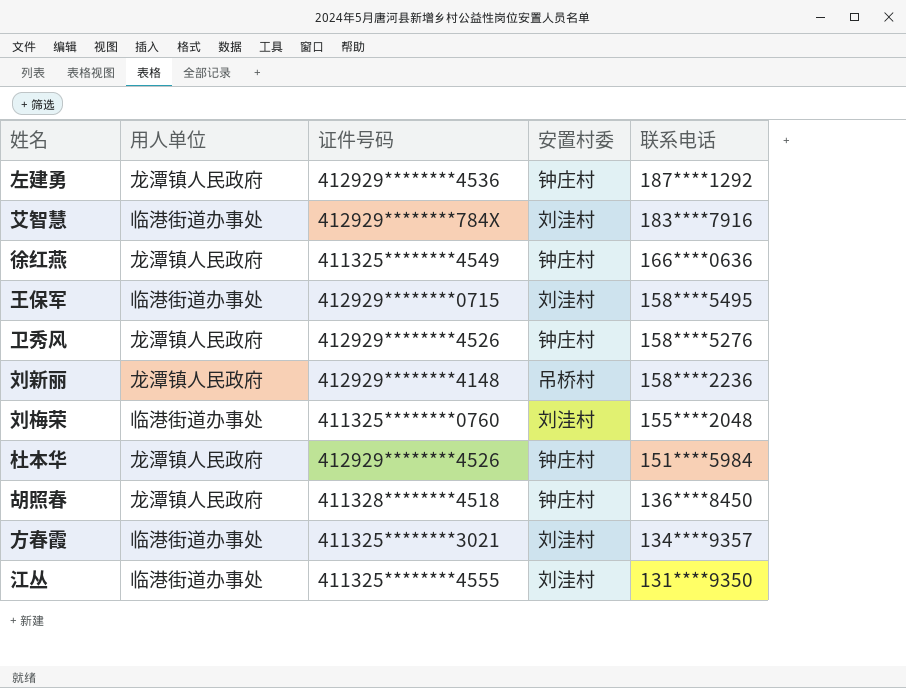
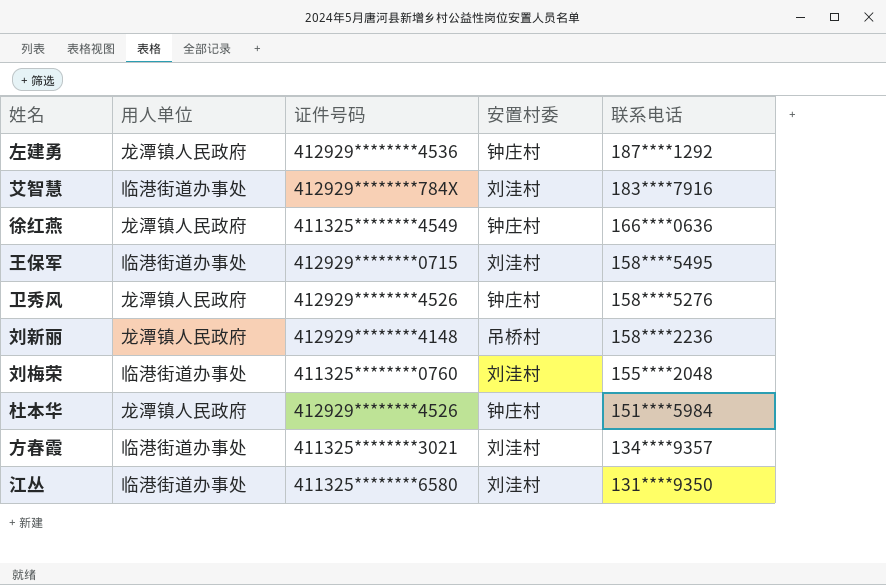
row 胡照春: 龙潭镇人民政府 | 411328********4518 | 钟庄村 | 136****8450 -> none
江丛 | 证件号码: 411325********4555 -> 411325********6580

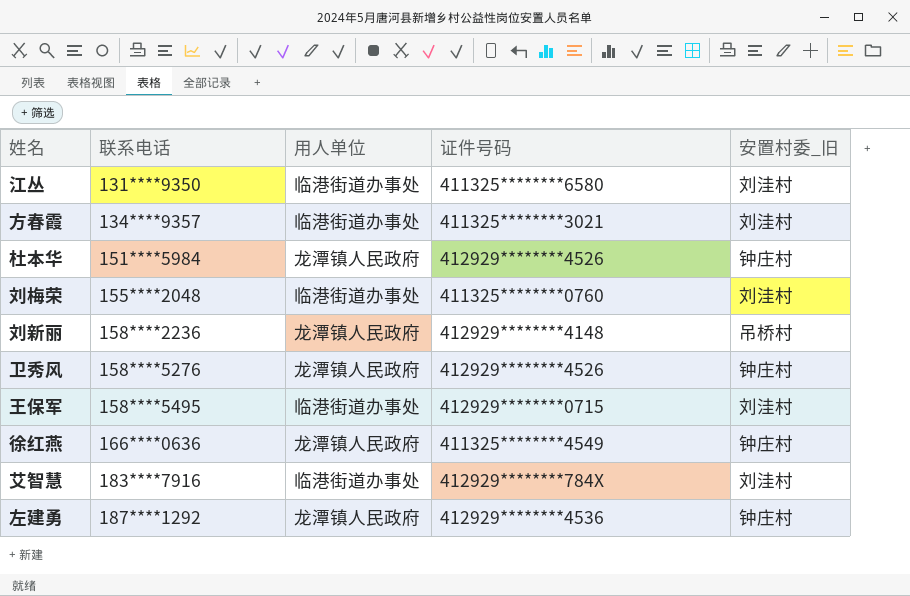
row order: 联系电话 descending -> 联系电话 ascending
column 联系电话 | position: 5 -> 2
column name: 安置村委 -> 安置村委_旧

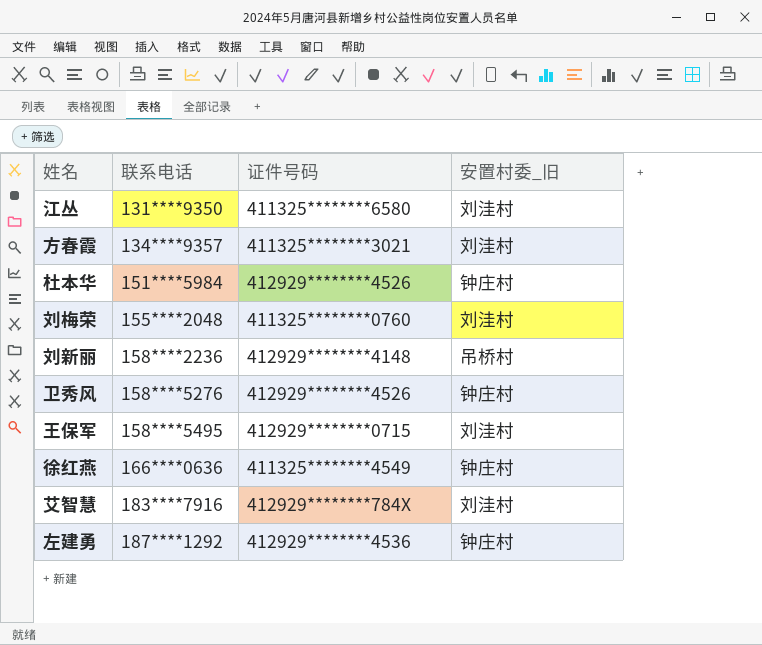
column 用人单位 | position: 3 -> none

